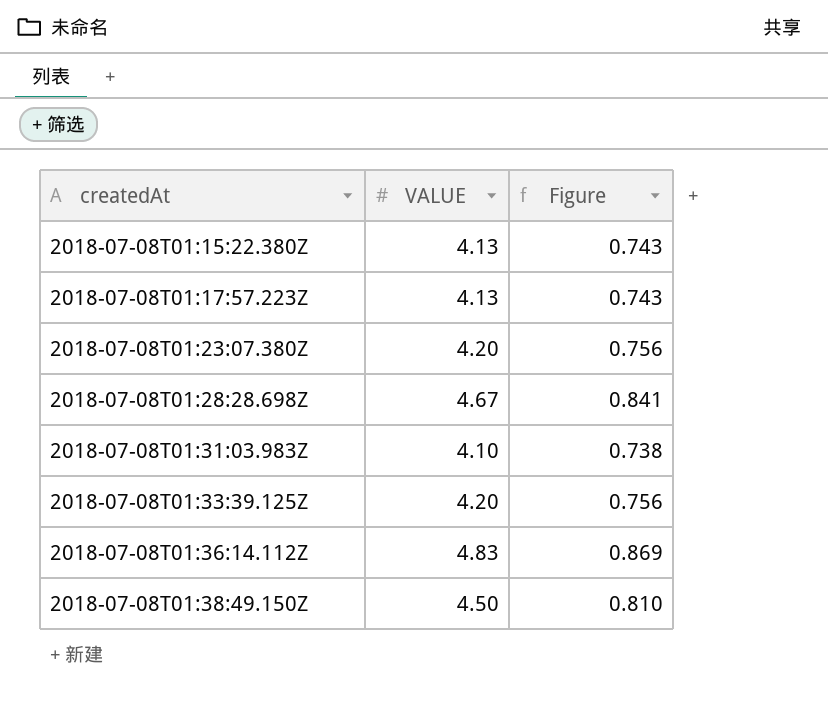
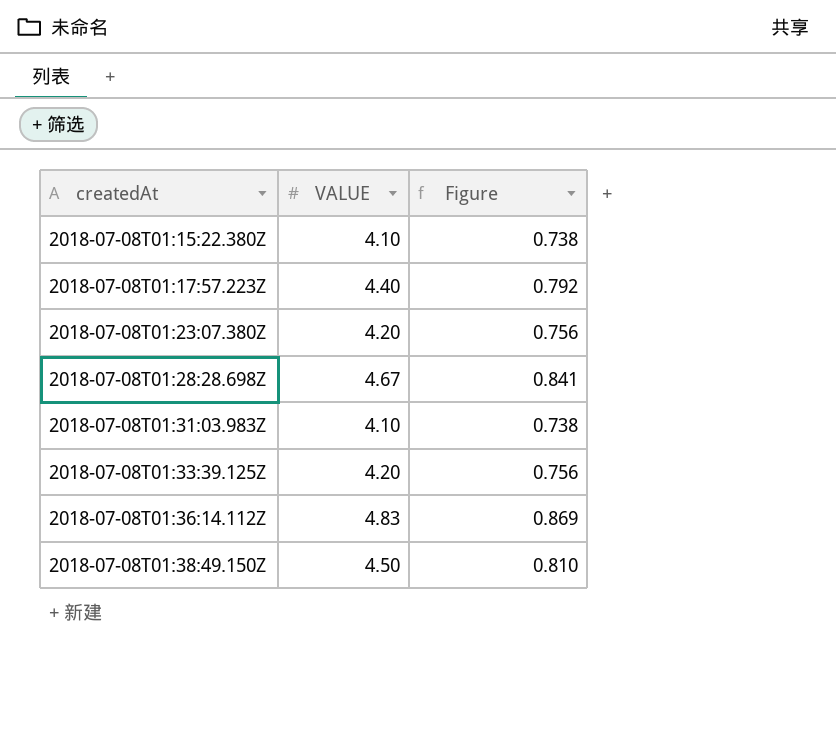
2018-07-08T01:15:22.380Z | VALUE: 4.13 -> 4.10
2018-07-08T01:15:22.380Z | Figure: 0.743 -> 0.738
2018-07-08T01:17:57.223Z | VALUE: 4.13 -> 4.40
2018-07-08T01:17:57.223Z | Figure: 0.743 -> 0.792

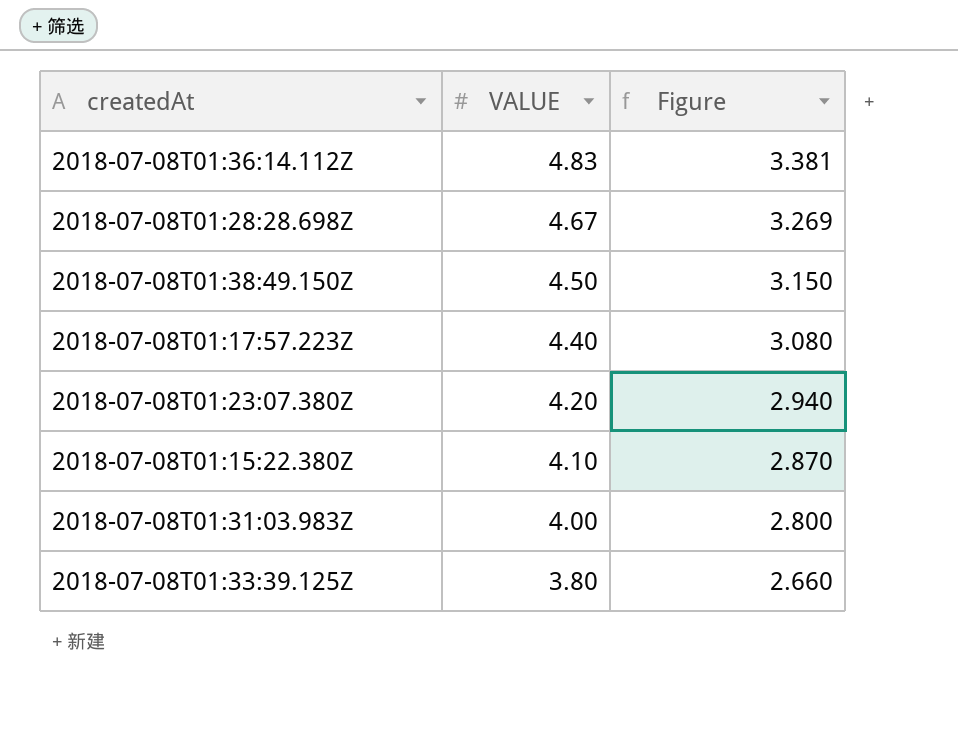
row order: createdAt ascending -> VALUE descending
column Figure | formula: [VALUE] * 0.18 -> [VALUE] * 0.7
2018-07-08T01:31:03.983Z | VALUE: 4.10 -> 4.00
2018-07-08T01:33:39.125Z | VALUE: 4.20 -> 3.80

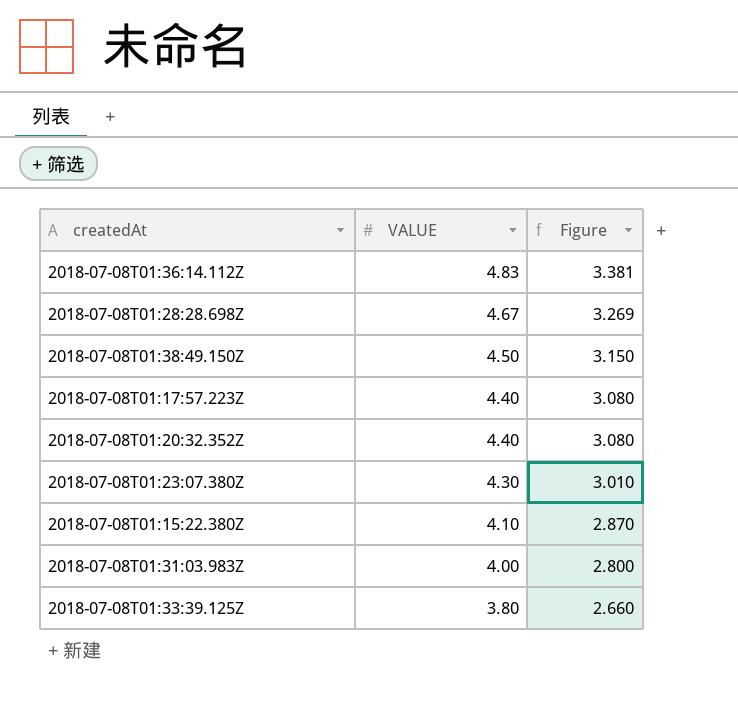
row 2018-07-08T01:20:32.352Z: none -> 4.40 | 3.080
2018-07-08T01:23:07.380Z | VALUE: 4.20 -> 4.30
2018-07-08T01:23:07.380Z | Figure: 2.940 -> 3.010

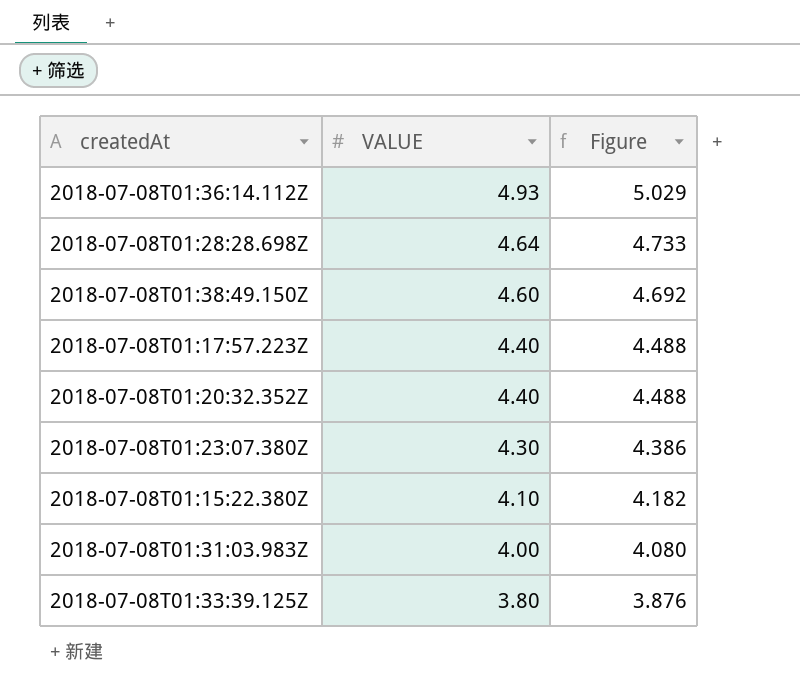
column Figure | formula: [VALUE] * 0.7 -> [VALUE] * 1.02
2018-07-08T01:36:14.112Z | VALUE: 4.83 -> 4.93
2018-07-08T01:28:28.698Z | VALUE: 4.67 -> 4.64
2018-07-08T01:38:49.150Z | VALUE: 4.50 -> 4.60

